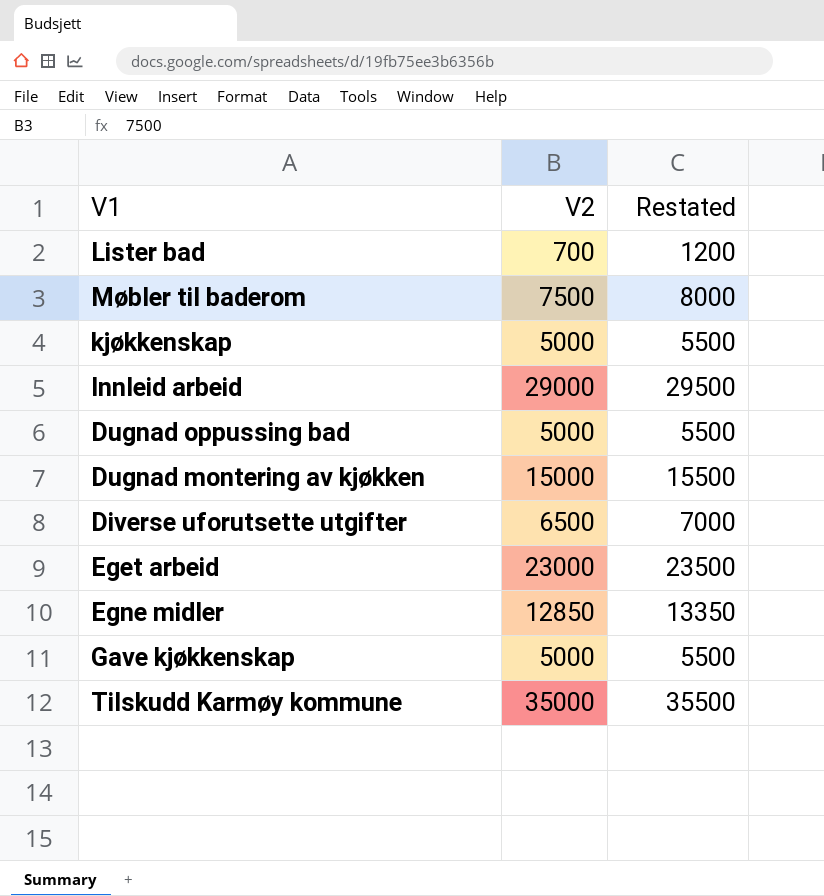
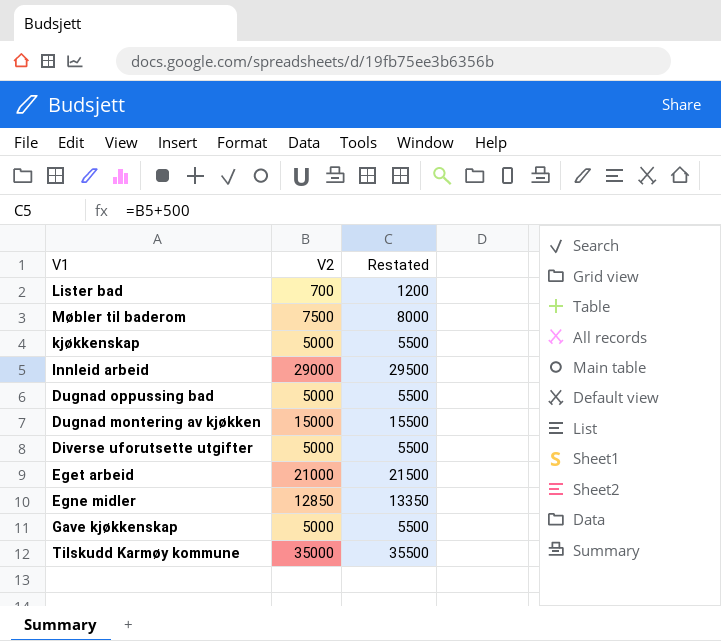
Diverse uforutsette utgifter | V2: 6500 -> 5000
Diverse uforutsette utgifter | Restated: 7000 -> 5500
Eget arbeid | V2: 23000 -> 21000
Eget arbeid | Restated: 23500 -> 21500

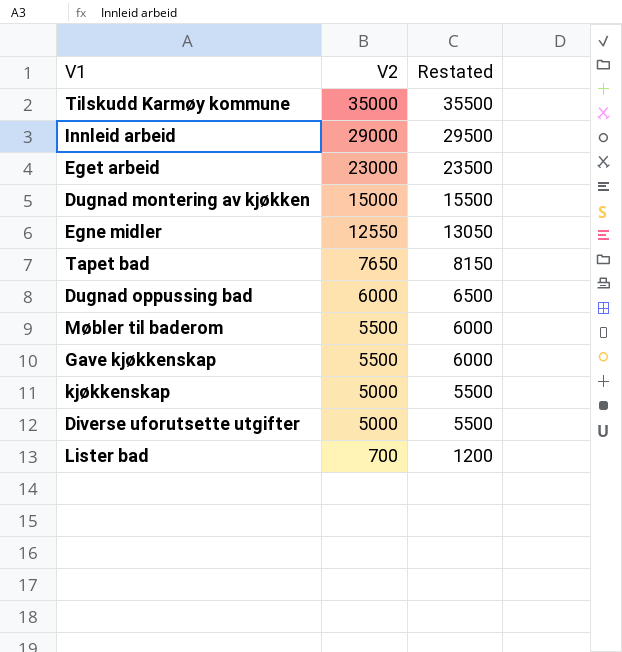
row order: none -> V2 descending
Eget arbeid | V2: 21000 -> 23000
Eget arbeid | Restated: 21500 -> 23500
Egne midler | V2: 12850 -> 12550
Egne midler | Restated: 13350 -> 13050
row Tapet bad: none -> 7650 | 8150
Dugnad oppussing bad | V2: 5000 -> 6000
Dugnad oppussing bad | Restated: 5500 -> 6500
Møbler til baderom | V2: 7500 -> 5500
Møbler til baderom | Restated: 8000 -> 6000
Gave kjøkkenskap | V2: 5000 -> 5500
Gave kjøkkenskap | Restated: 5500 -> 6000

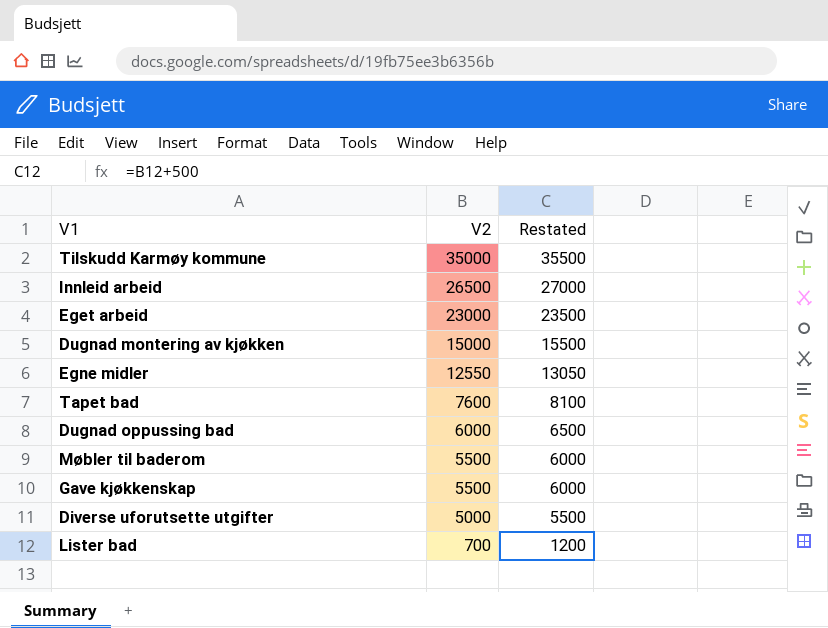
row kjøkkenskap: 5000 | 5500 -> none
Innleid arbeid | V2: 29000 -> 26500
Innleid arbeid | Restated: 29500 -> 27000
Tapet bad | V2: 7650 -> 7600
Tapet bad | Restated: 8150 -> 8100

